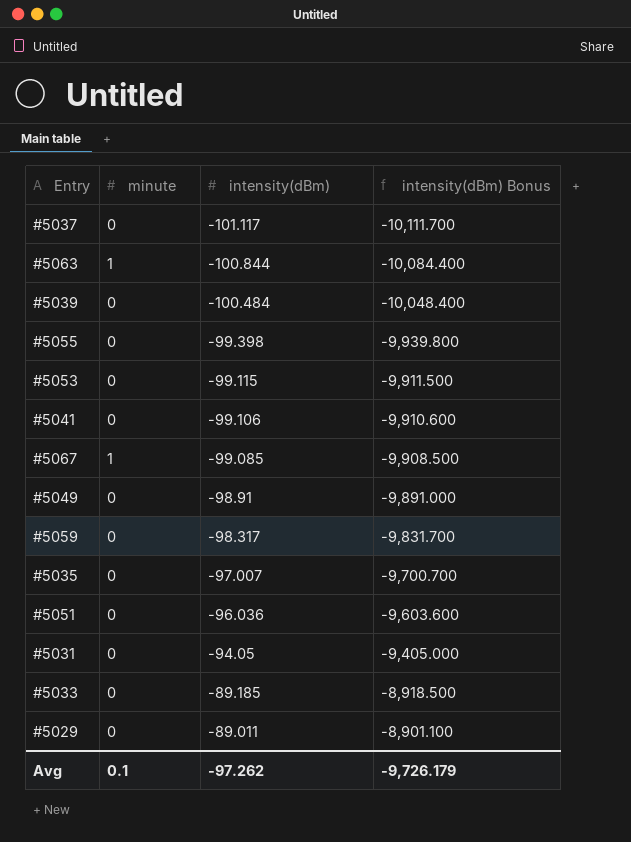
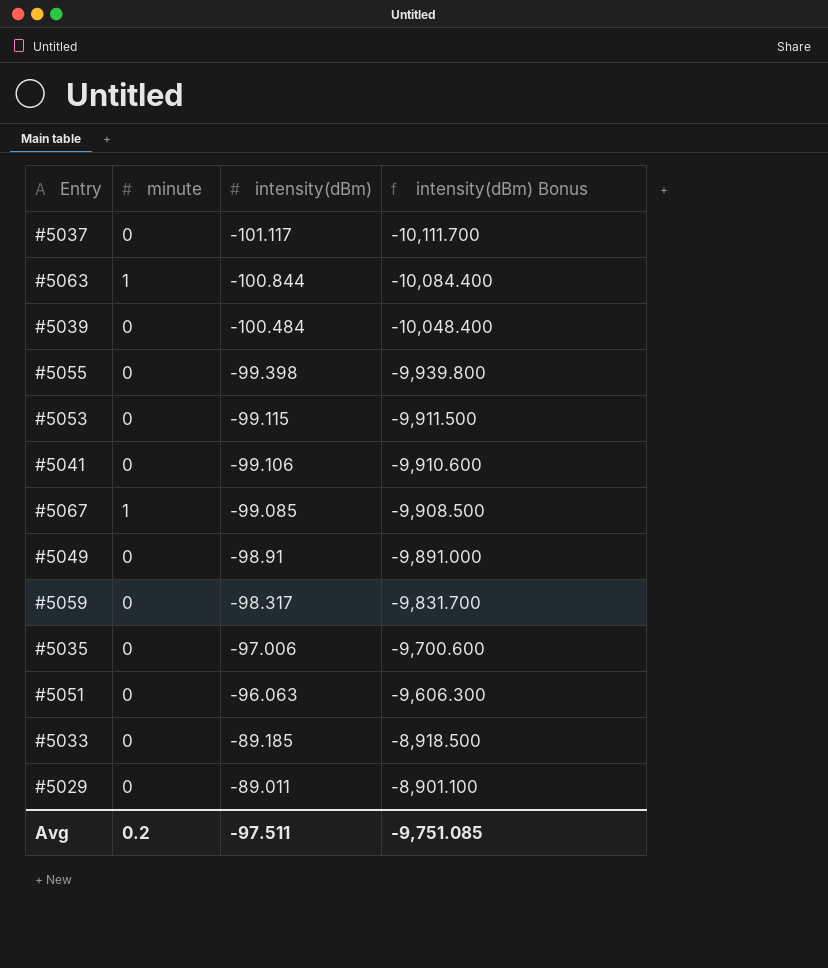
row #5031: 0 | -94.05 | -9,405.000 -> none
#5035 | intensity(dBm): -97.007 -> -97.006
#5035 | intensity(dBm) Bonus: -9,700.700 -> -9,700.600
#5051 | intensity(dBm): -96.036 -> -96.063
#5051 | intensity(dBm) Bonus: -9,603.600 -> -9,606.300
Avg | minute: 0.1 -> 0.2
Avg | intensity(dBm): -97.262 -> -97.511
Avg | intensity(dBm) Bonus: -9,726.179 -> -9,751.085

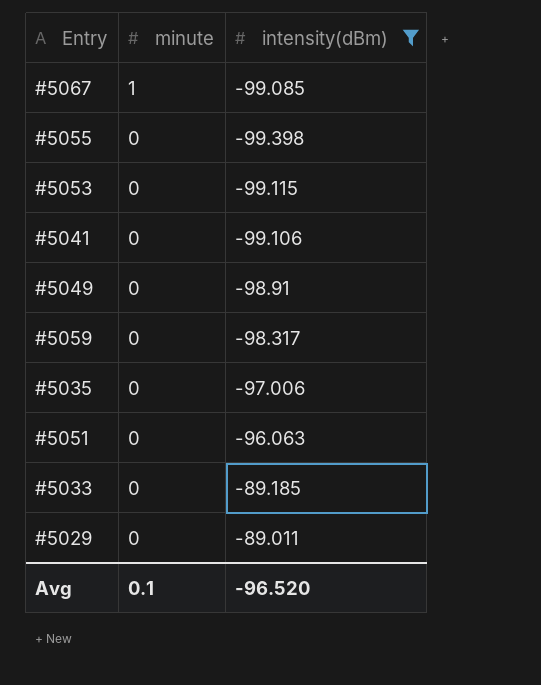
filter: none -> intensity(dBm) >= -99.398
row order: intensity(dBm) ascending -> minute descending
column intensity(dBm) Bonus | formula: [intensity(dBm)] * 100 -> none
Avg | minute: 0.2 -> 0.1
Avg | intensity(dBm): -97.511 -> -96.520

